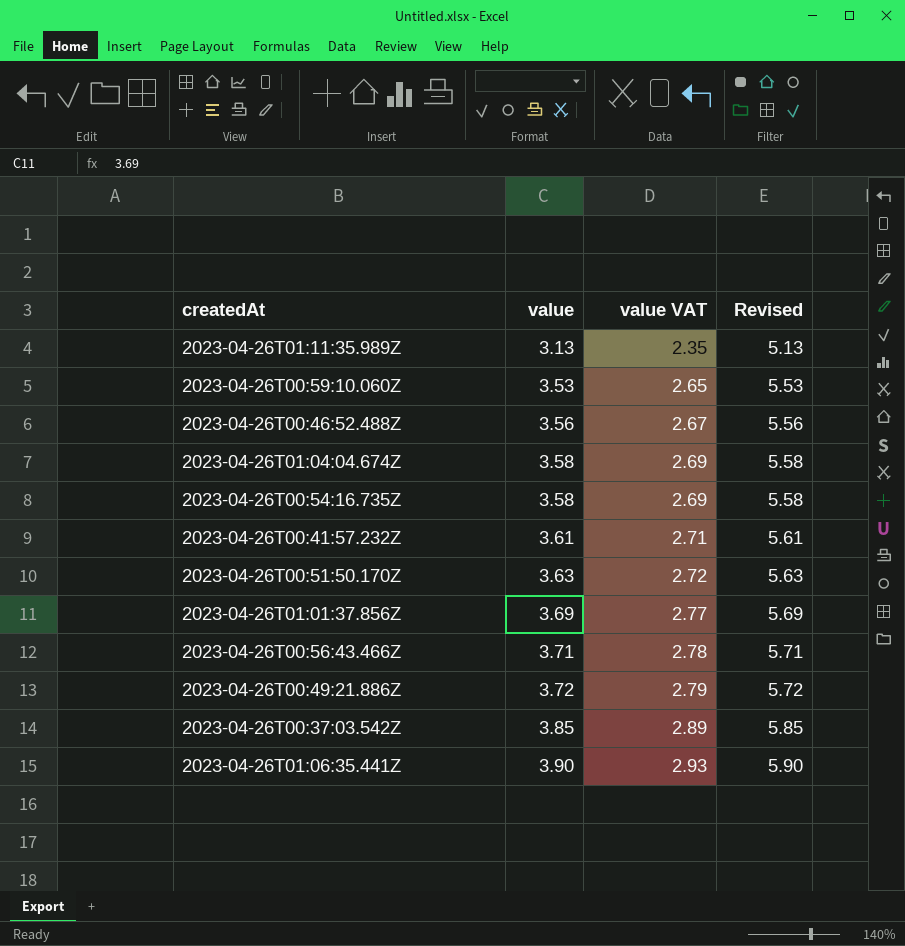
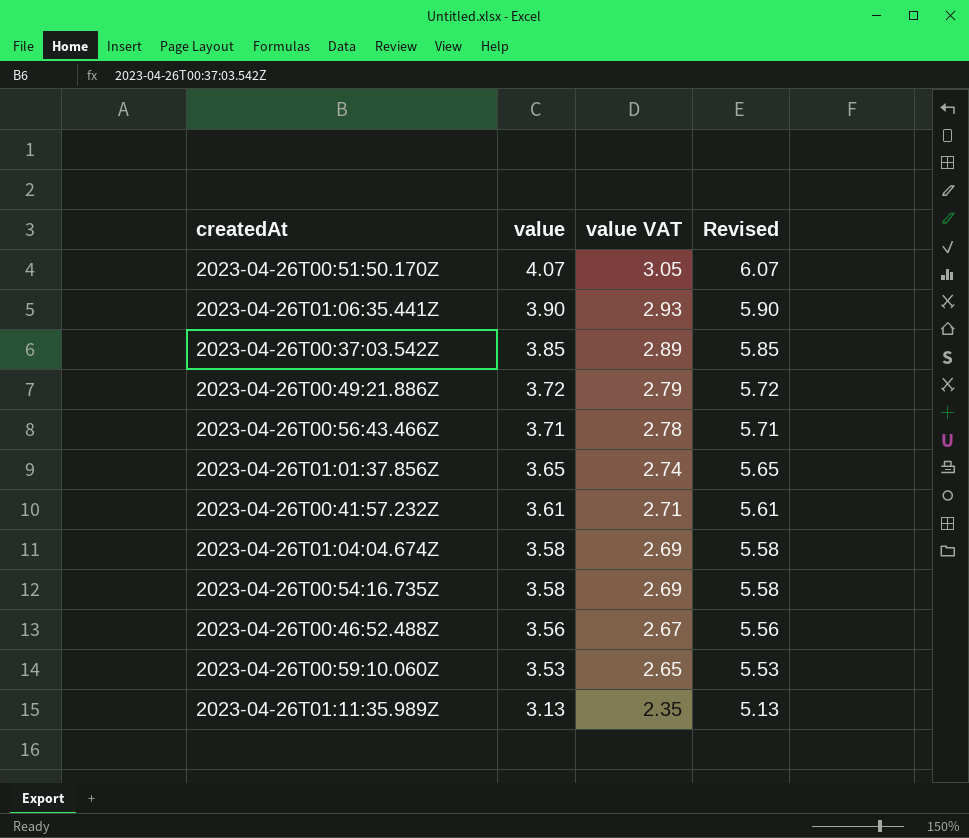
row order: value ascending -> value descending
2023-04-26T00:51:50.170Z | value: 3.63 -> 4.07
2023-04-26T00:51:50.170Z | value VAT: 2.72 -> 3.05
2023-04-26T00:51:50.170Z | Revised: 5.63 -> 6.07
2023-04-26T01:01:37.856Z | value: 3.69 -> 3.65
2023-04-26T01:01:37.856Z | value VAT: 2.77 -> 2.74
2023-04-26T01:01:37.856Z | Revised: 5.69 -> 5.65

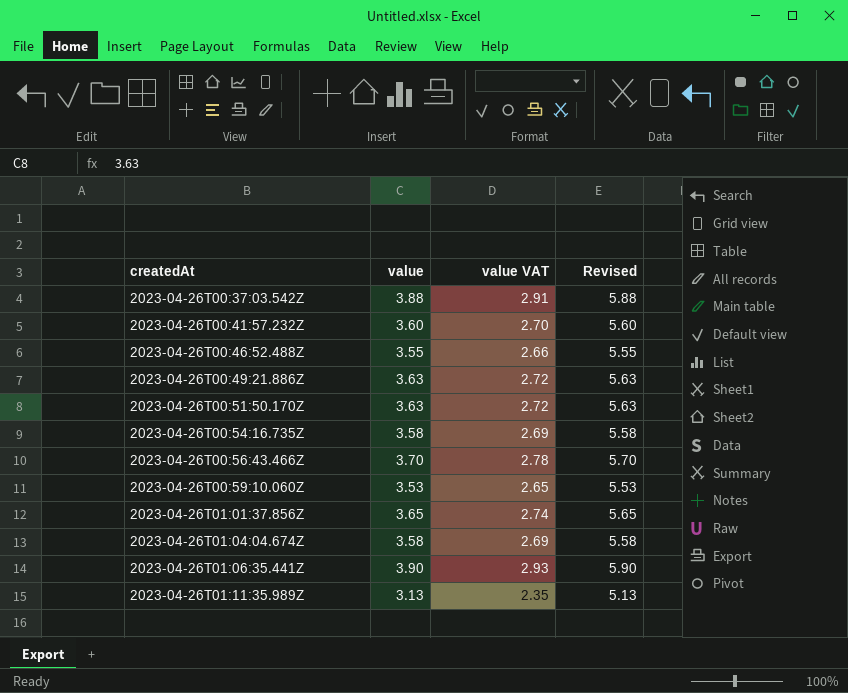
row order: value descending -> createdAt ascending
2023-04-26T00:37:03.542Z | value: 3.85 -> 3.88
2023-04-26T00:37:03.542Z | value VAT: 2.89 -> 2.91
2023-04-26T00:37:03.542Z | Revised: 5.85 -> 5.88
2023-04-26T00:41:57.232Z | value: 3.61 -> 3.60
2023-04-26T00:41:57.232Z | value VAT: 2.71 -> 2.70
2023-04-26T00:41:57.232Z | Revised: 5.61 -> 5.60
2023-04-26T00:46:52.488Z | value: 3.56 -> 3.55
2023-04-26T00:46:52.488Z | value VAT: 2.67 -> 2.66
2023-04-26T00:46:52.488Z | Revised: 5.56 -> 5.55
2023-04-26T00:49:21.886Z | value: 3.72 -> 3.63
2023-04-26T00:49:21.886Z | value VAT: 2.79 -> 2.72
2023-04-26T00:49:21.886Z | Revised: 5.72 -> 5.63
2023-04-26T00:51:50.170Z | value: 4.07 -> 3.63
2023-04-26T00:51:50.170Z | value VAT: 3.05 -> 2.72
2023-04-26T00:51:50.170Z | Revised: 6.07 -> 5.63
2023-04-26T00:56:43.466Z | value: 3.71 -> 3.70
2023-04-26T00:56:43.466Z | Revised: 5.71 -> 5.70

